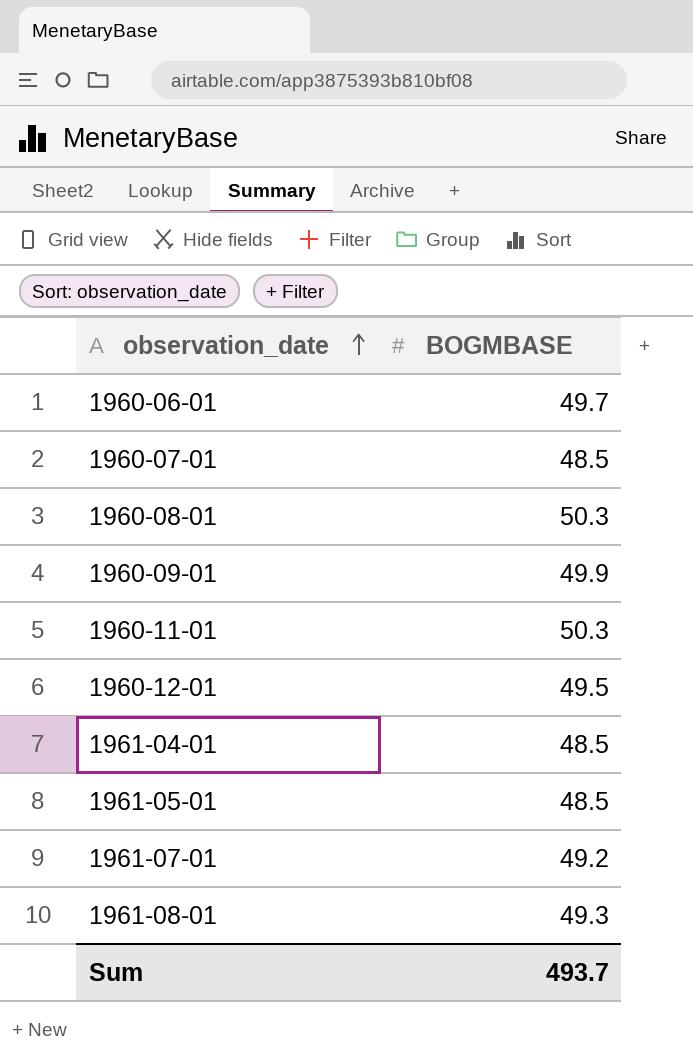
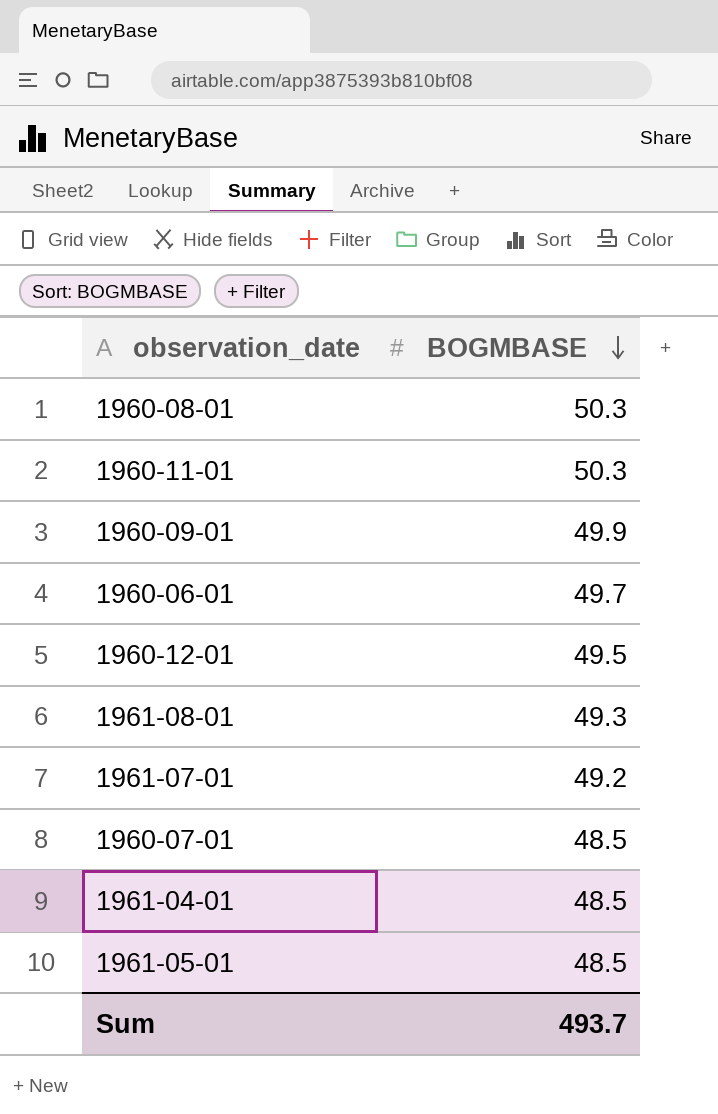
row order: observation_date ascending -> BOGMBASE descending

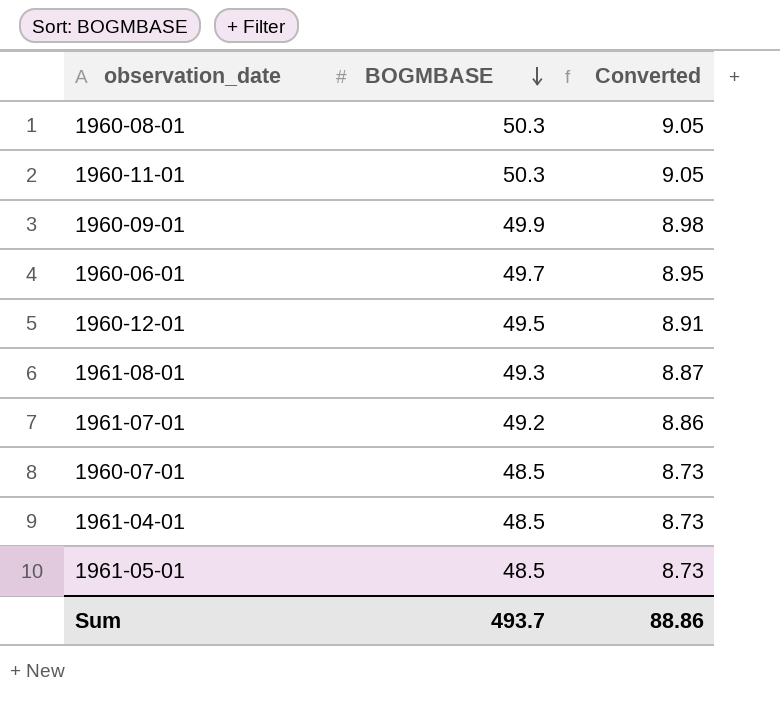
column Converted | formula: none -> [BOGMBASE] * 0.18

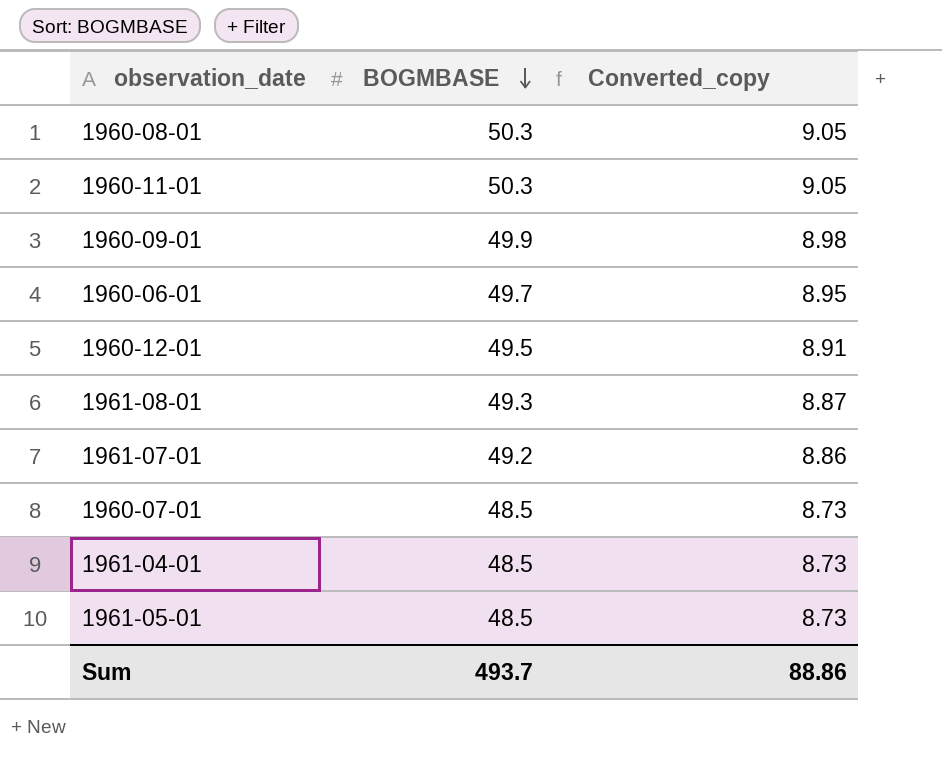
column name: Converted -> Converted_copy

